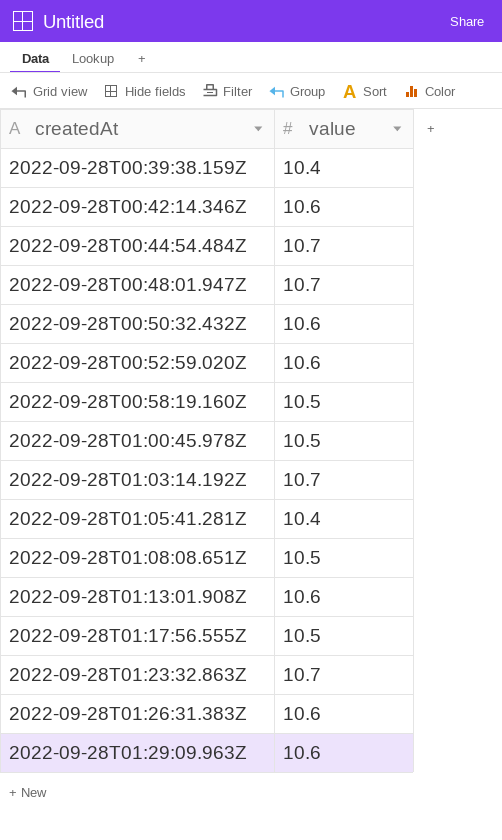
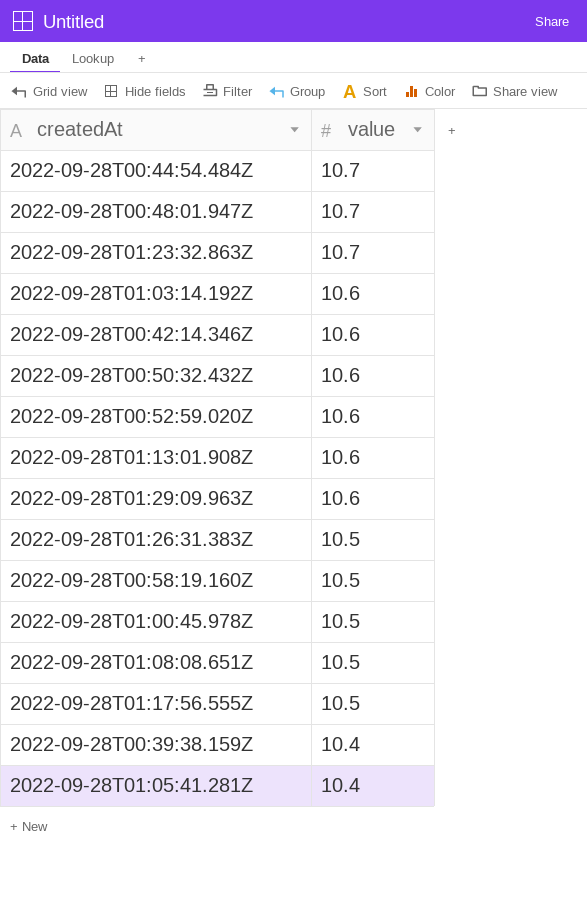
row order: createdAt ascending -> value descending
2022-09-28T01:03:14.192Z | value: 10.7 -> 10.6
2022-09-28T01:26:31.383Z | value: 10.6 -> 10.5

